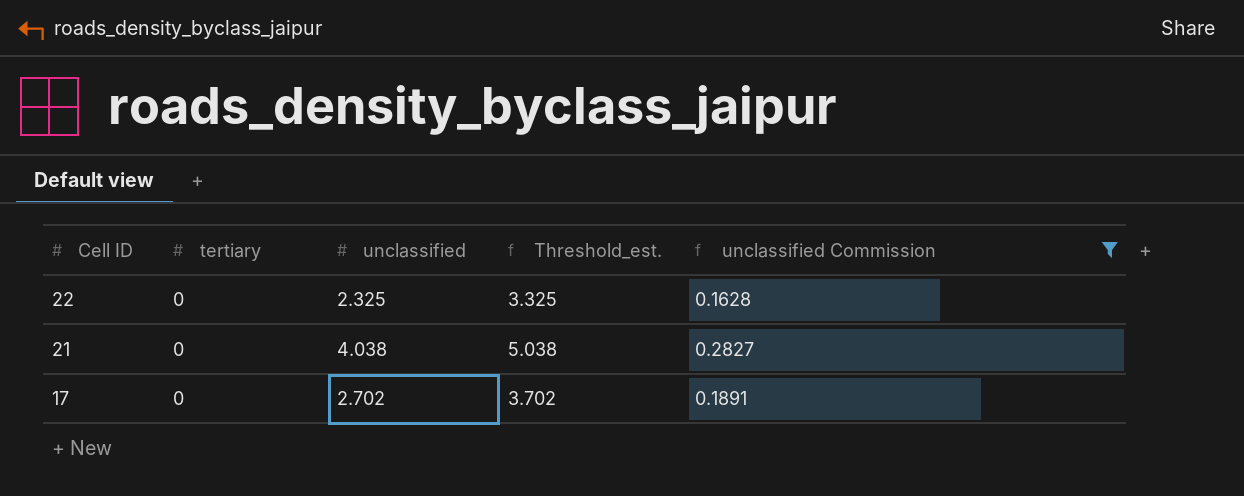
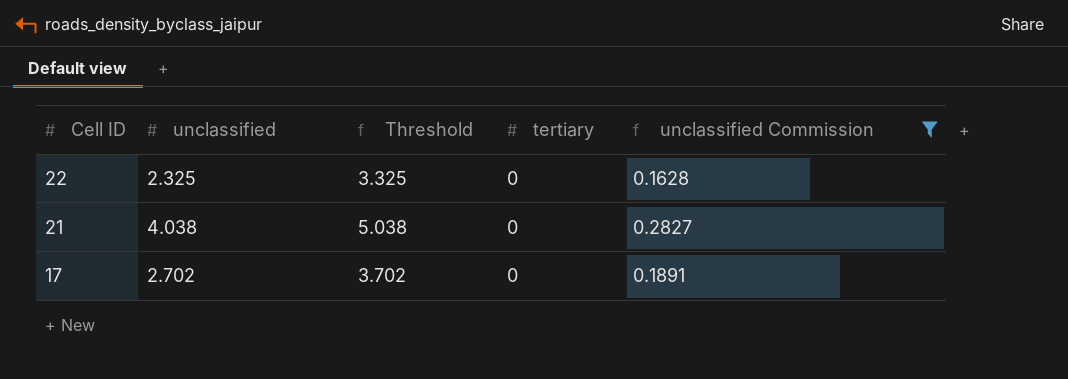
column name: Threshold_est. -> Threshold
column tertiary | position: 2 -> 4

